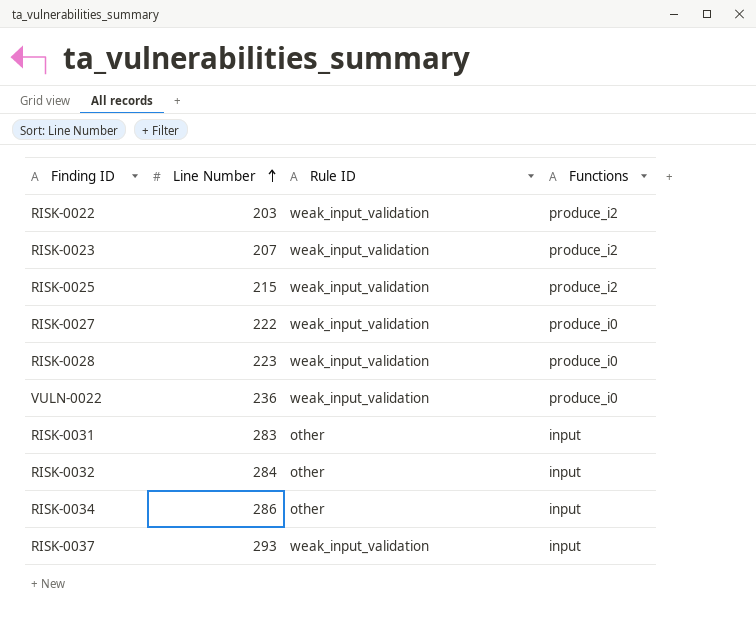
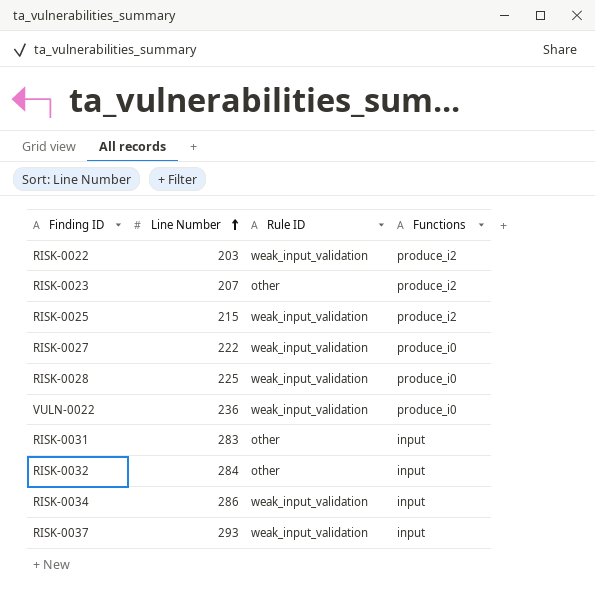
RISK-0023 | Rule ID: weak_input_validation -> other
RISK-0028 | Line Number: 223 -> 225
RISK-0034 | Rule ID: other -> weak_input_validation

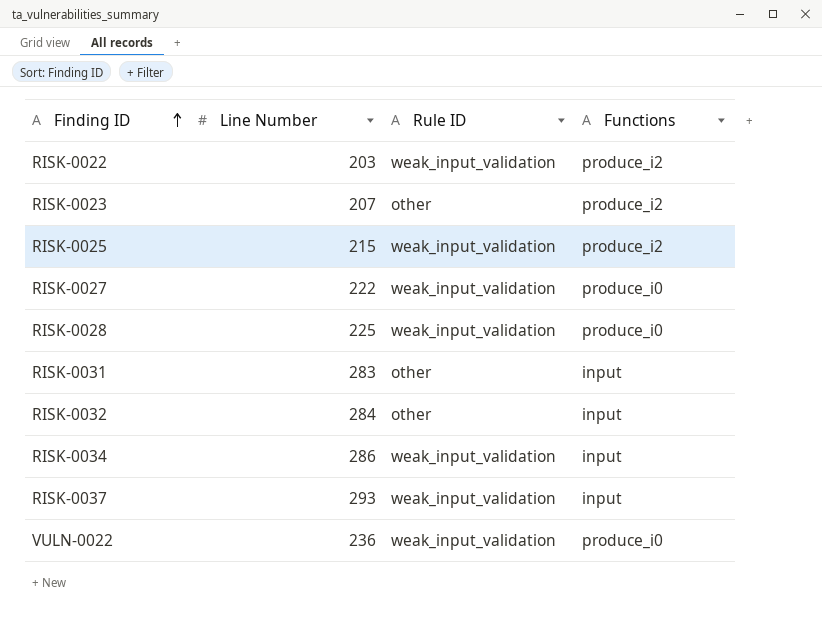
row order: Line Number ascending -> Finding ID ascending

